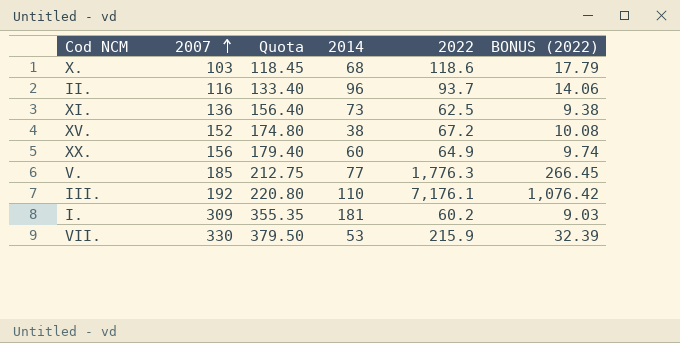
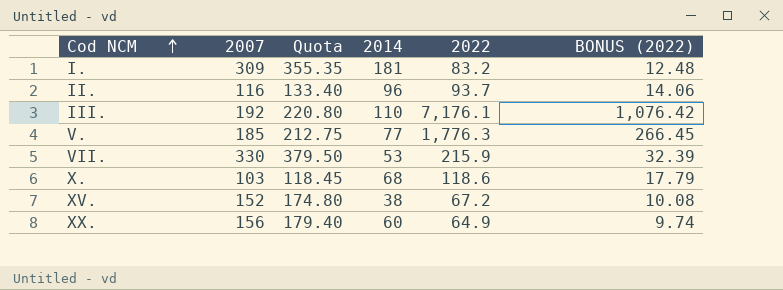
row order: 2007 ascending -> Cod NCM ascending
row XI.: 136 | 156.40 | 73 | 62.5 | 9.38 -> none
I. | 2022: 60.2 -> 83.2
I. | BONUS (2022): 9.03 -> 12.48

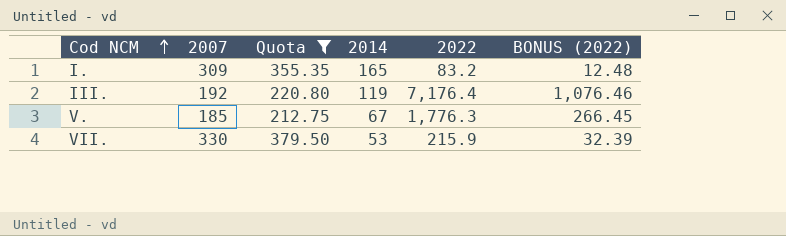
filter: none -> Quota >= 212.75
I. | 2014: 181 -> 165
III. | 2014: 110 -> 119
III. | 2022: 7,176.1 -> 7,176.4
III. | BONUS (2022): 1,076.42 -> 1,076.46
V. | 2014: 77 -> 67

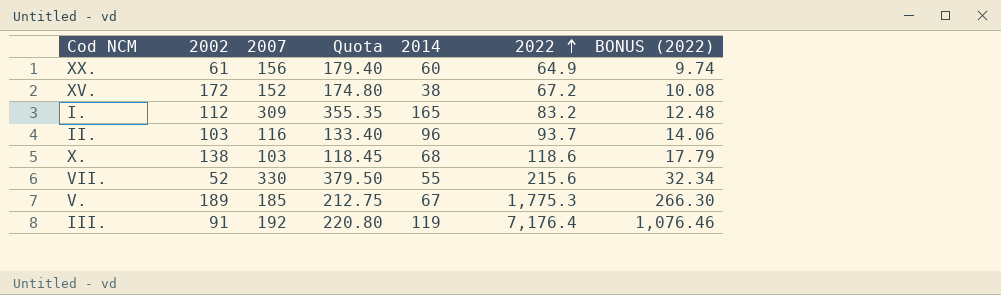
filter: Quota >= 212.75 -> none
row order: Cod NCM ascending -> 2022 ascending
column 2002 | position: none -> 2
VII. | 2014: 53 -> 55
VII. | 2022: 215.9 -> 215.6
VII. | BONUS (2022): 32.39 -> 32.34
V. | 2022: 1,776.3 -> 1,775.3
V. | BONUS (2022): 266.45 -> 266.30

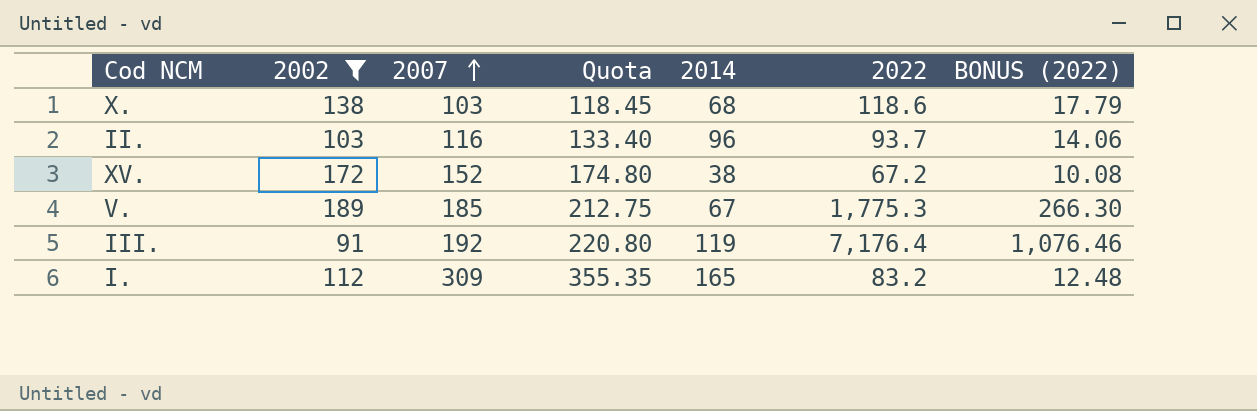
filter: none -> 2002 >= 91
row order: 2022 ascending -> 2007 ascending

